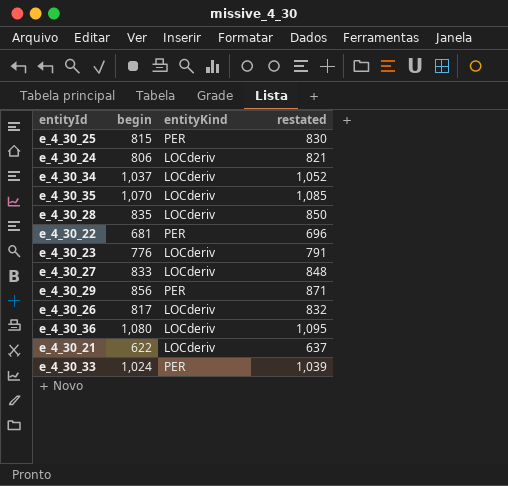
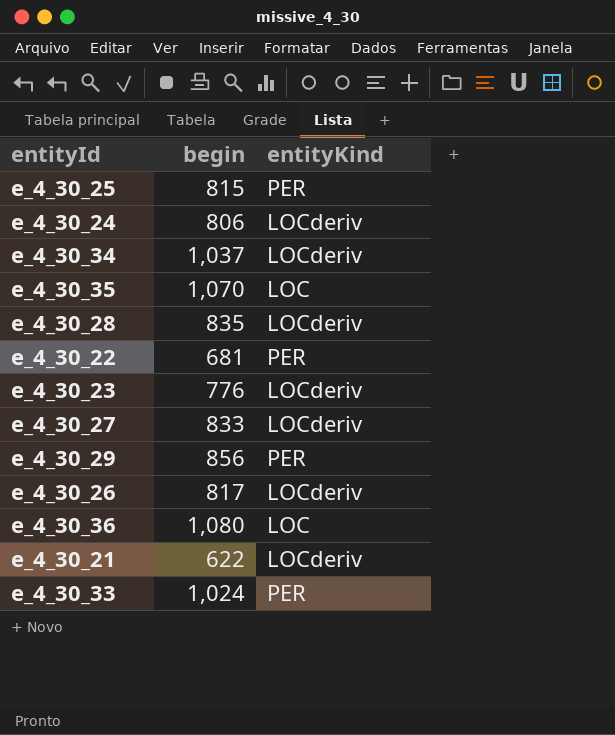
column restated | formula: [begin] + 15 -> none
e_4_30_35 | entityKind: LOCderiv -> LOC
e_4_30_36 | entityKind: LOCderiv -> LOC

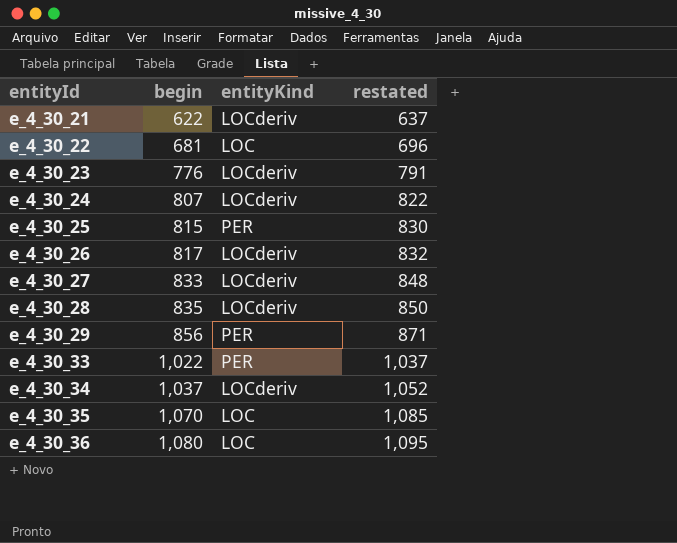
row order: none -> entityId ascending
column restated | formula: none -> [begin] + 15
e_4_30_22 | entityKind: PER -> LOC
e_4_30_24 | begin: 806 -> 807
e_4_30_33 | begin: 1,024 -> 1,022

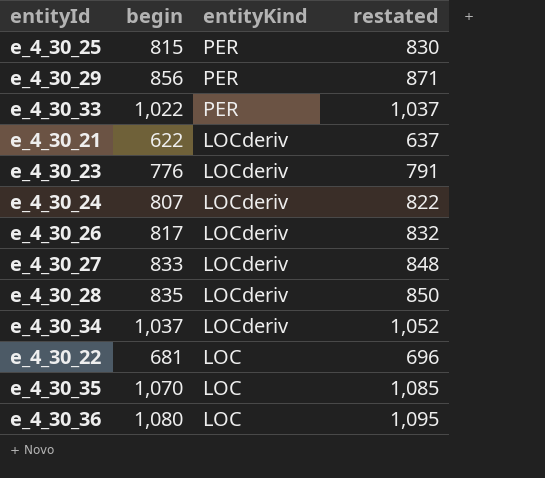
row order: entityId ascending -> entityKind descending

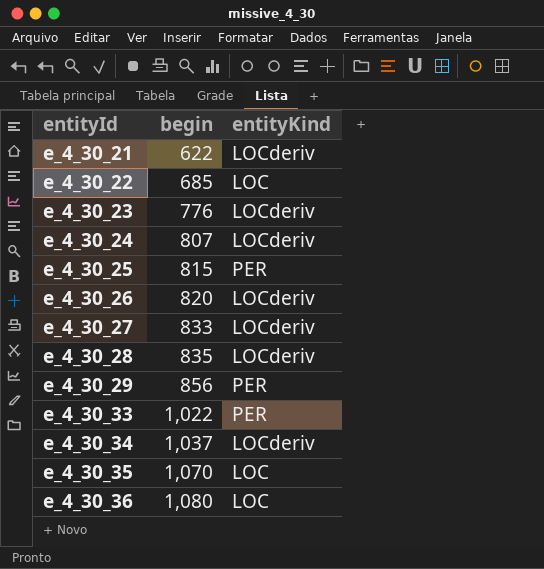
row order: entityKind descending -> entityId ascending
column restated | formula: [begin] + 15 -> none
e_4_30_22 | begin: 681 -> 685
e_4_30_26 | begin: 817 -> 820

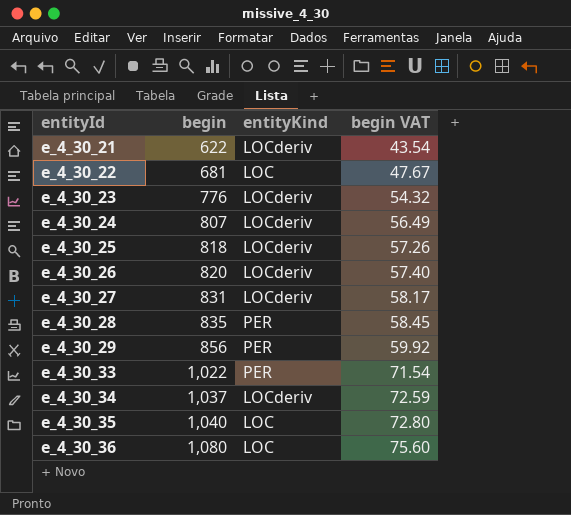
column begin VAT | formula: none -> [begin] * 0.07
e_4_30_22 | begin: 685 -> 681
e_4_30_25 | begin: 815 -> 818
e_4_30_25 | entityKind: PER -> LOCderiv
e_4_30_27 | begin: 833 -> 831
e_4_30_28 | entityKind: LOCderiv -> PER
e_4_30_35 | begin: 1,070 -> 1,040

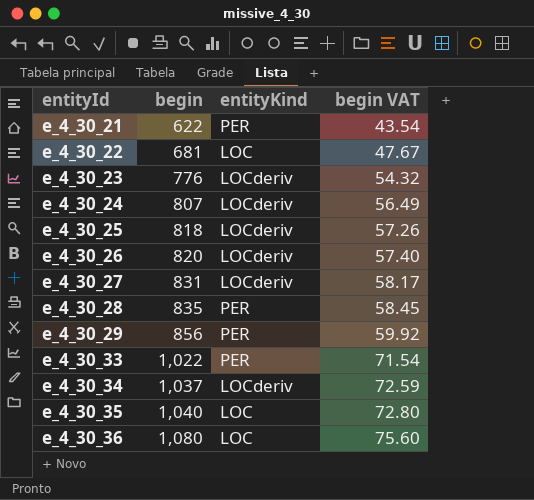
e_4_30_21 | entityKind: LOCderiv -> PER

